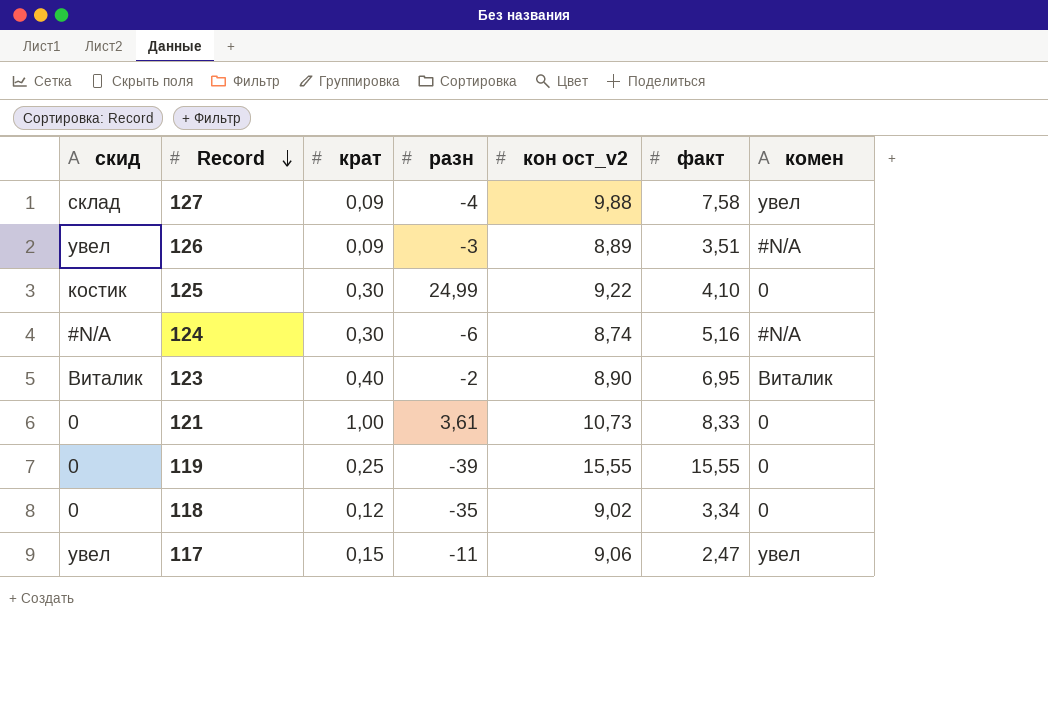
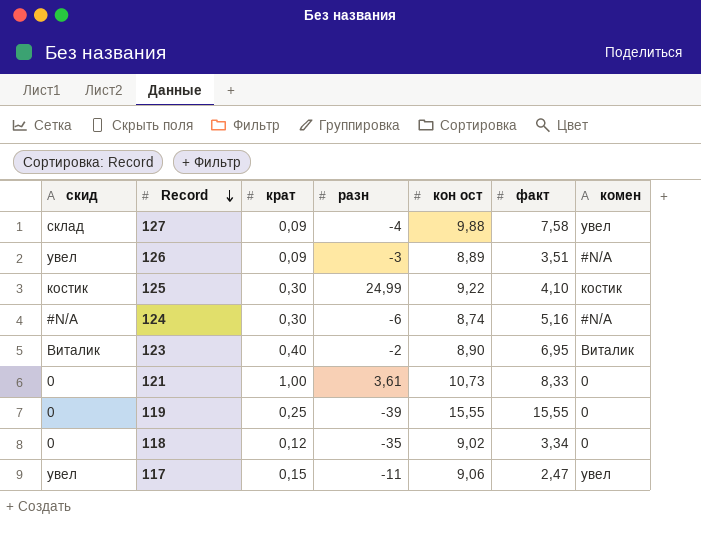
column name: кон ост_v2 -> кон ост
125 | комен: 0 -> костик

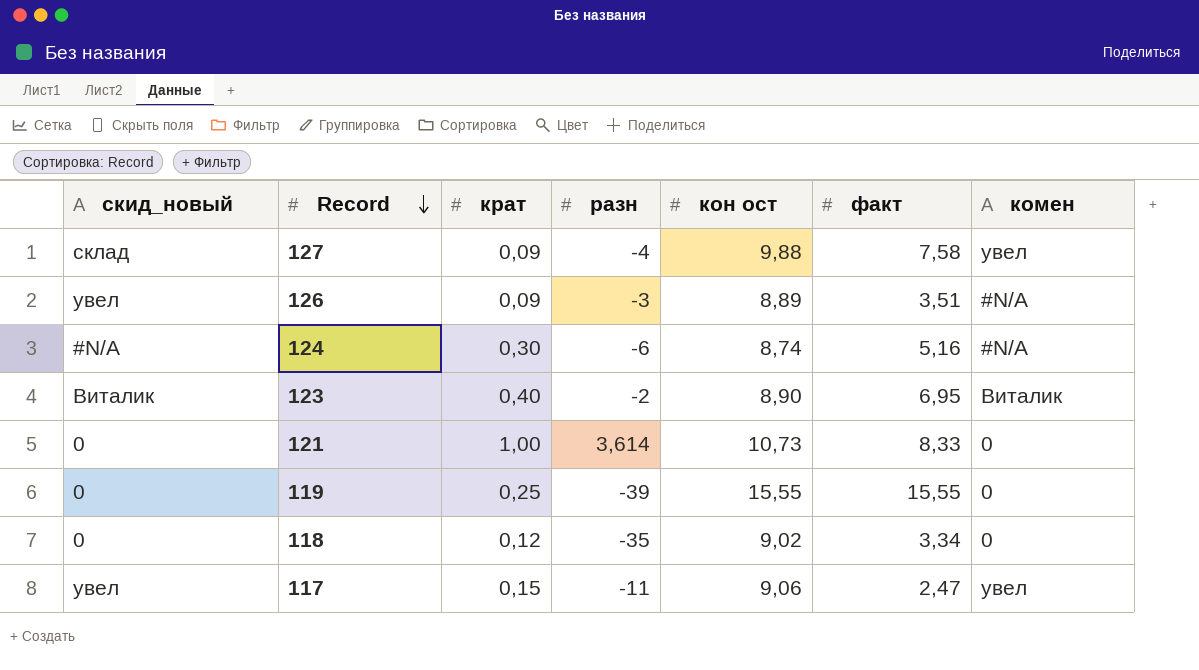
column name: скид -> скид_новый
row 125: костик | 0,30 | 24,99 | 9,22 | 4,10 | костик -> none
121 | разн: 3,61 -> 3,614

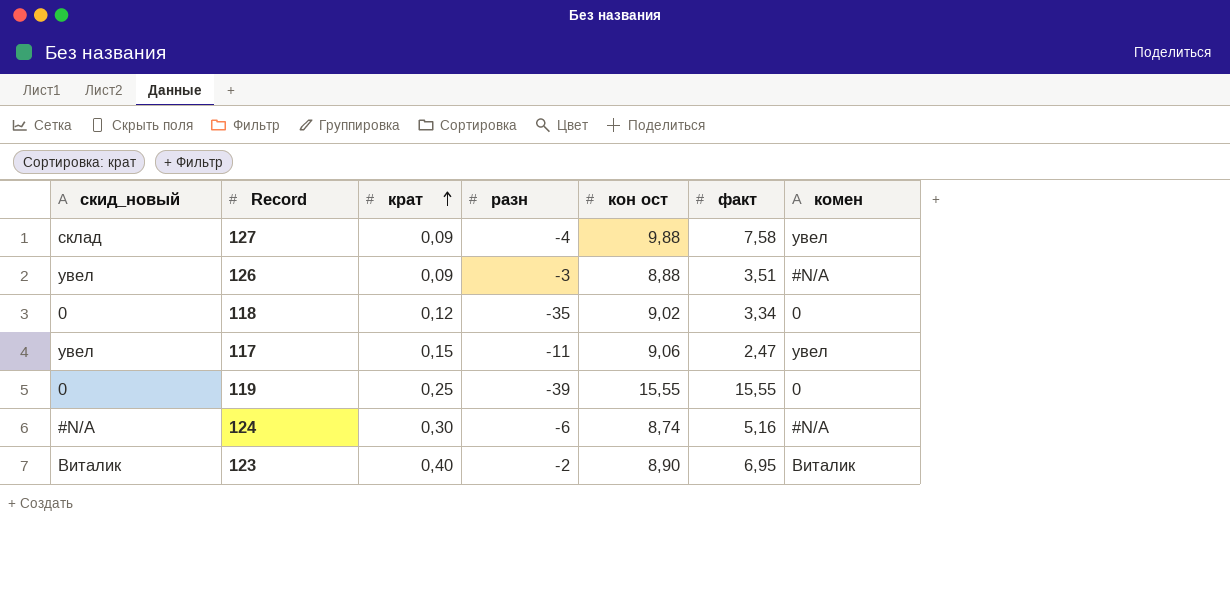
row order: Record descending -> крат ascending
row 121: 0 | 1,00 | 3,614 | 10,73 | 8,33 | 0 -> none
126 | кон ост: 8,89 -> 8,88

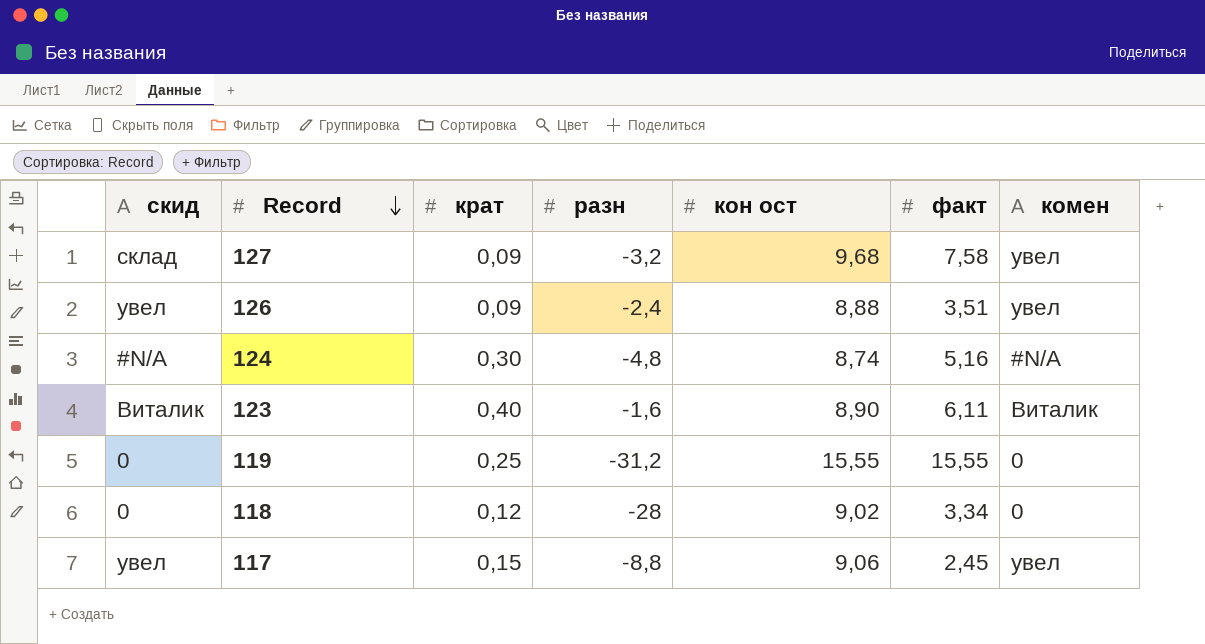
row order: крат ascending -> Record descending
column name: скид_новый -> скид
127 | разн: -4 -> -3,2
127 | кон ост: 9,88 -> 9,68
126 | разн: -3 -> -2,4
126 | комен: #N/A -> увел
124 | разн: -6 -> -4,8
123 | разн: -2 -> -1,6
123 | факт: 6,95 -> 6,11
119 | разн: -39 -> -31,2
118 | разн: -35 -> -28
117 | разн: -11 -> -8,8
117 | факт: 2,47 -> 2,45

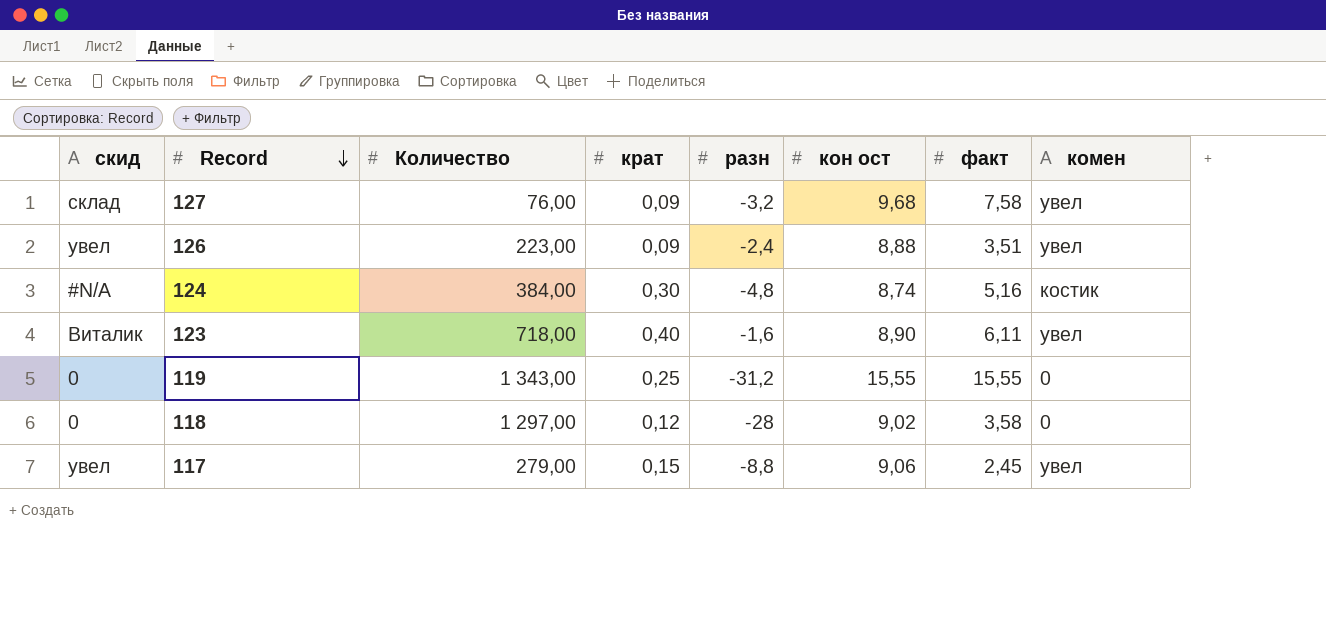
column Количество | position: none -> 3
124 | комен: #N/A -> костик
123 | комен: Виталик -> увел
118 | факт: 3,34 -> 3,58

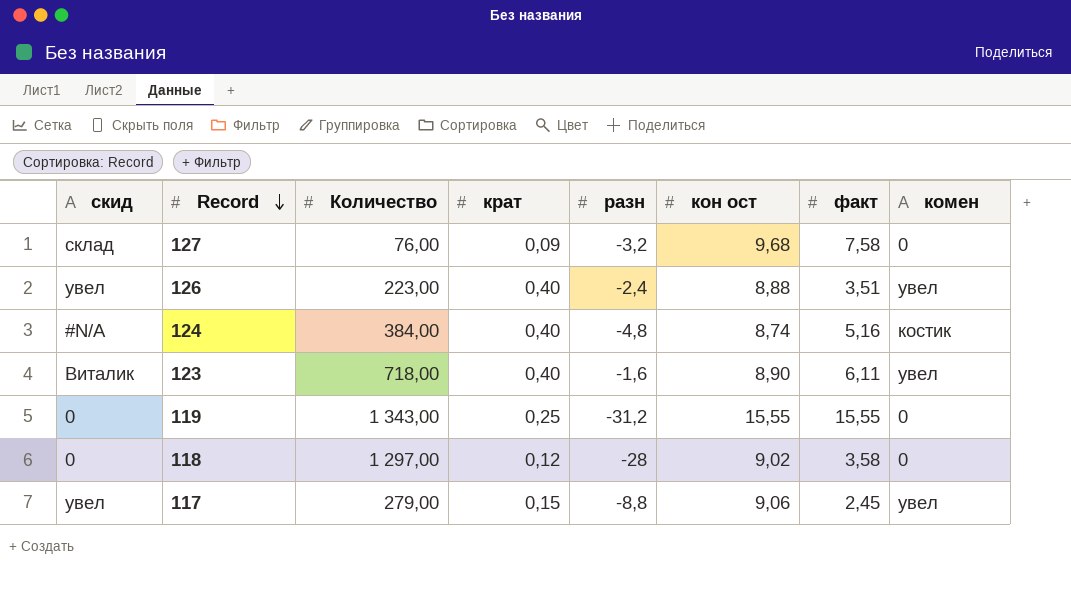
127 | комен: увел -> 0
126 | крат: 0,09 -> 0,40
124 | крат: 0,30 -> 0,40

